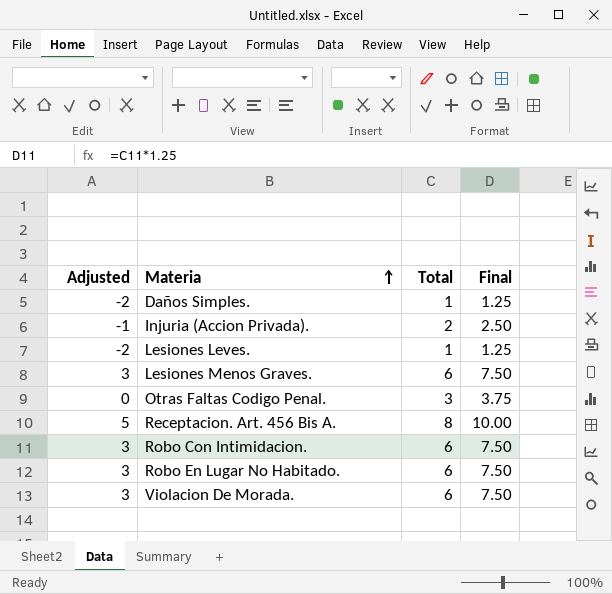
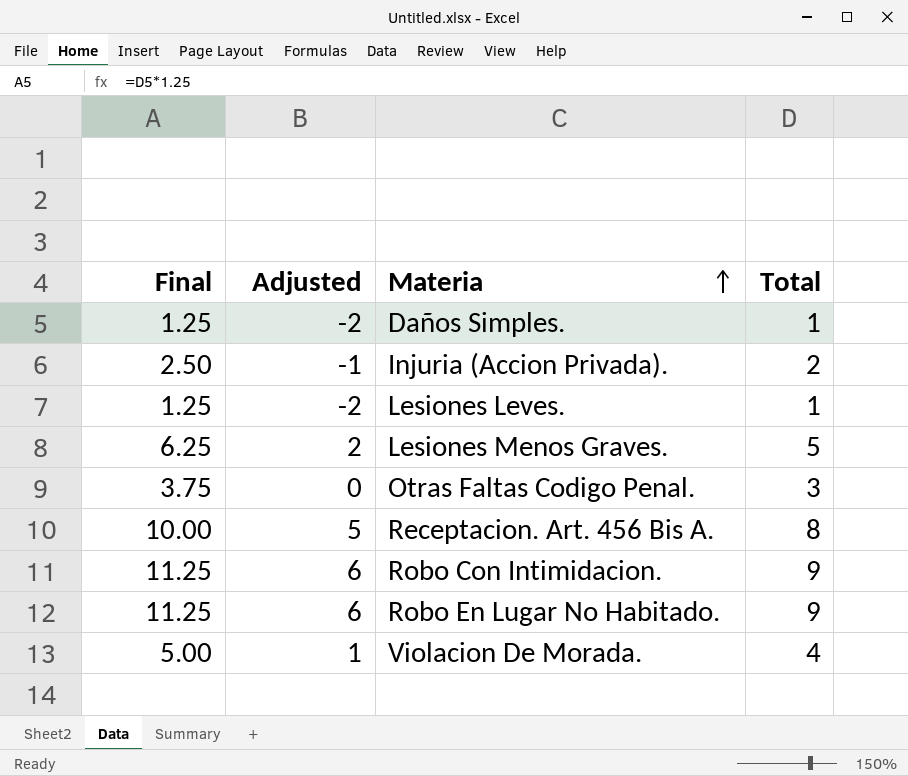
column Final | position: 4 -> 1
Lesiones Menos Graves. | Final: 7.50 -> 6.25
Lesiones Menos Graves. | Adjusted: 3 -> 2
Lesiones Menos Graves. | Total: 6 -> 5
Robo Con Intimidacion. | Final: 7.50 -> 11.25
Robo Con Intimidacion. | Adjusted: 3 -> 6
Robo Con Intimidacion. | Total: 6 -> 9
Robo En Lugar No Habitado. | Final: 7.50 -> 11.25
Robo En Lugar No Habitado. | Adjusted: 3 -> 6
Robo En Lugar No Habitado. | Total: 6 -> 9
Violacion De Morada. | Final: 7.50 -> 5.00
Violacion De Morada. | Adjusted: 3 -> 1
Violacion De Morada. | Total: 6 -> 4

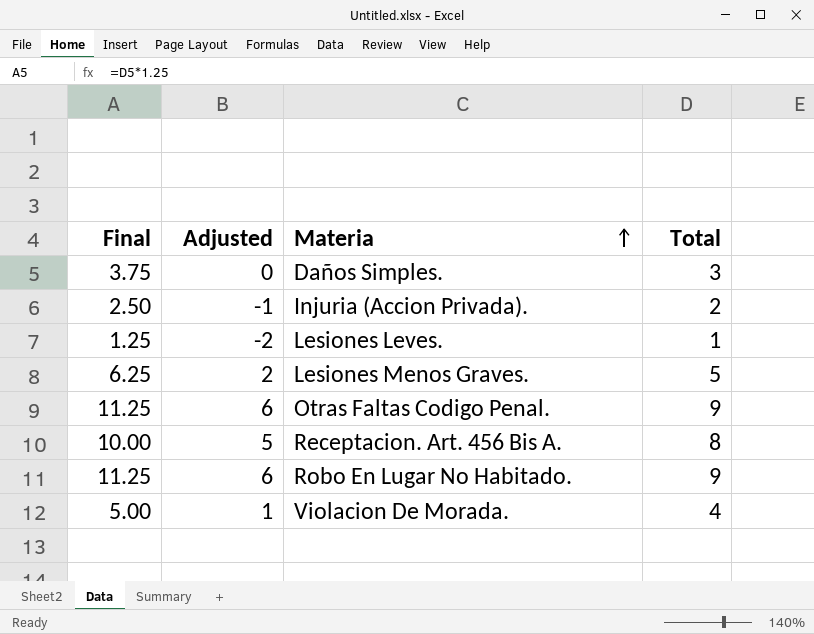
row Robo Con Intimidacion.: 11.25 | 6 | 9 -> none
Daños Simples. | Final: 1.25 -> 3.75
Daños Simples. | Adjusted: -2 -> 0
Daños Simples. | Total: 1 -> 3
Otras Faltas Codigo Penal. | Final: 3.75 -> 11.25
Otras Faltas Codigo Penal. | Adjusted: 0 -> 6
Otras Faltas Codigo Penal. | Total: 3 -> 9

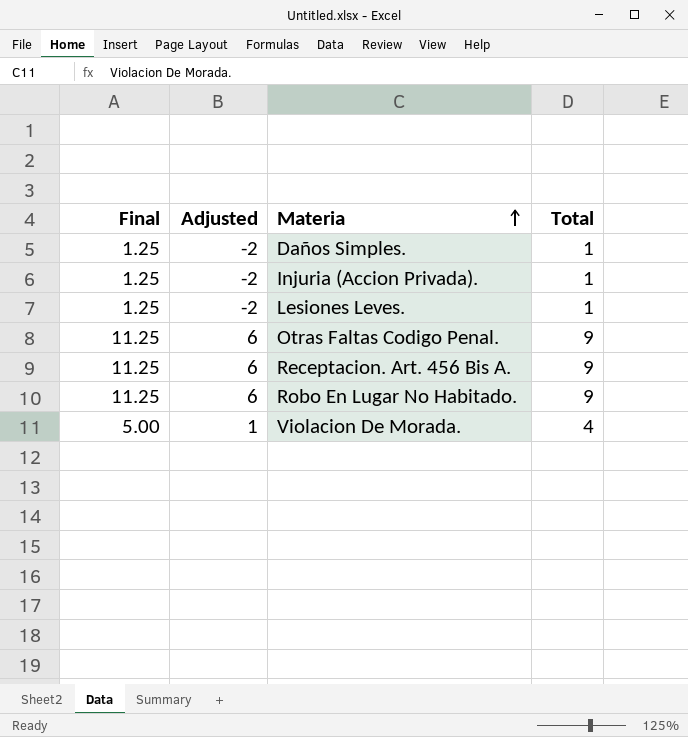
row Lesiones Menos Graves.: 6.25 | 2 | 5 -> none
Daños Simples. | Final: 3.75 -> 1.25
Daños Simples. | Adjusted: 0 -> -2
Daños Simples. | Total: 3 -> 1
Injuria (Accion Privada). | Final: 2.50 -> 1.25
Injuria (Accion Privada). | Adjusted: -1 -> -2
Injuria (Accion Privada). | Total: 2 -> 1
Receptacion. Art. 456 Bis A. | Final: 10.00 -> 11.25
Receptacion. Art. 456 Bis A. | Adjusted: 5 -> 6
Receptacion. Art. 456 Bis A. | Total: 8 -> 9

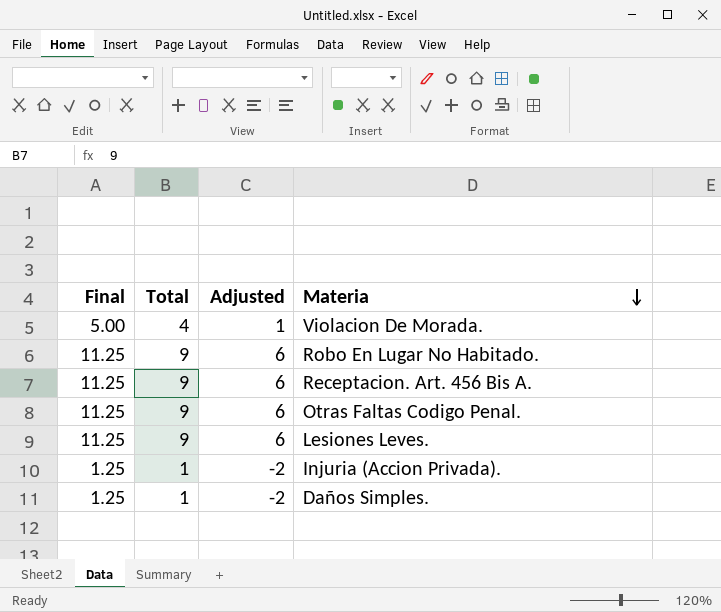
row order: Materia ascending -> Materia descending
column Total | position: 4 -> 2
Lesiones Leves. | Final: 1.25 -> 11.25
Lesiones Leves. | Total: 1 -> 9
Lesiones Leves. | Adjusted: -2 -> 6

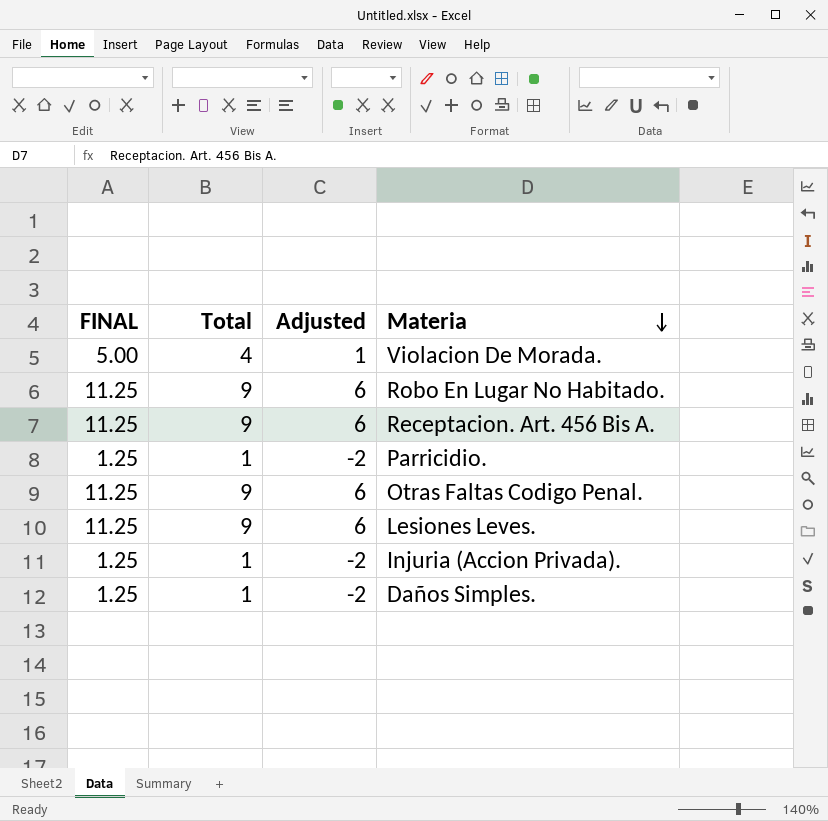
column name: Final -> FINAL
row Parricidio.: none -> 1.25 | 1 | -2

